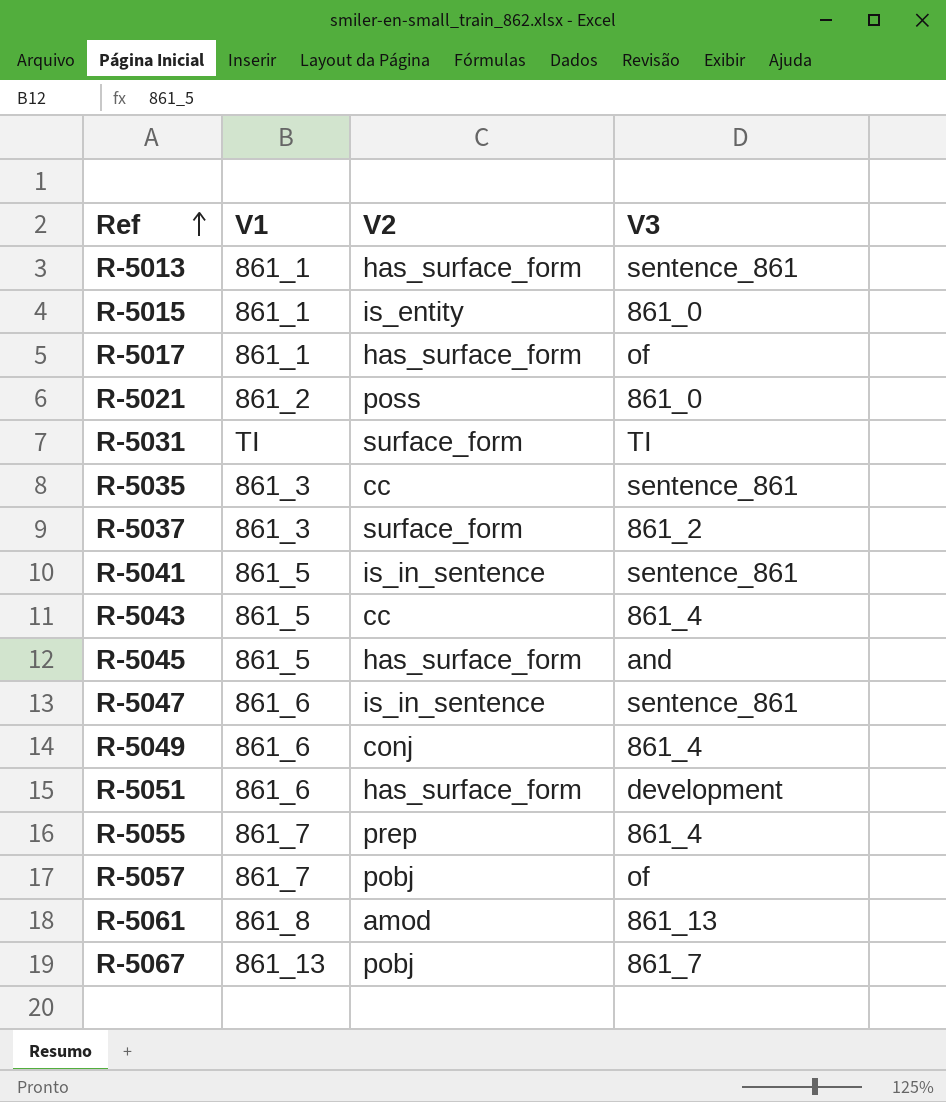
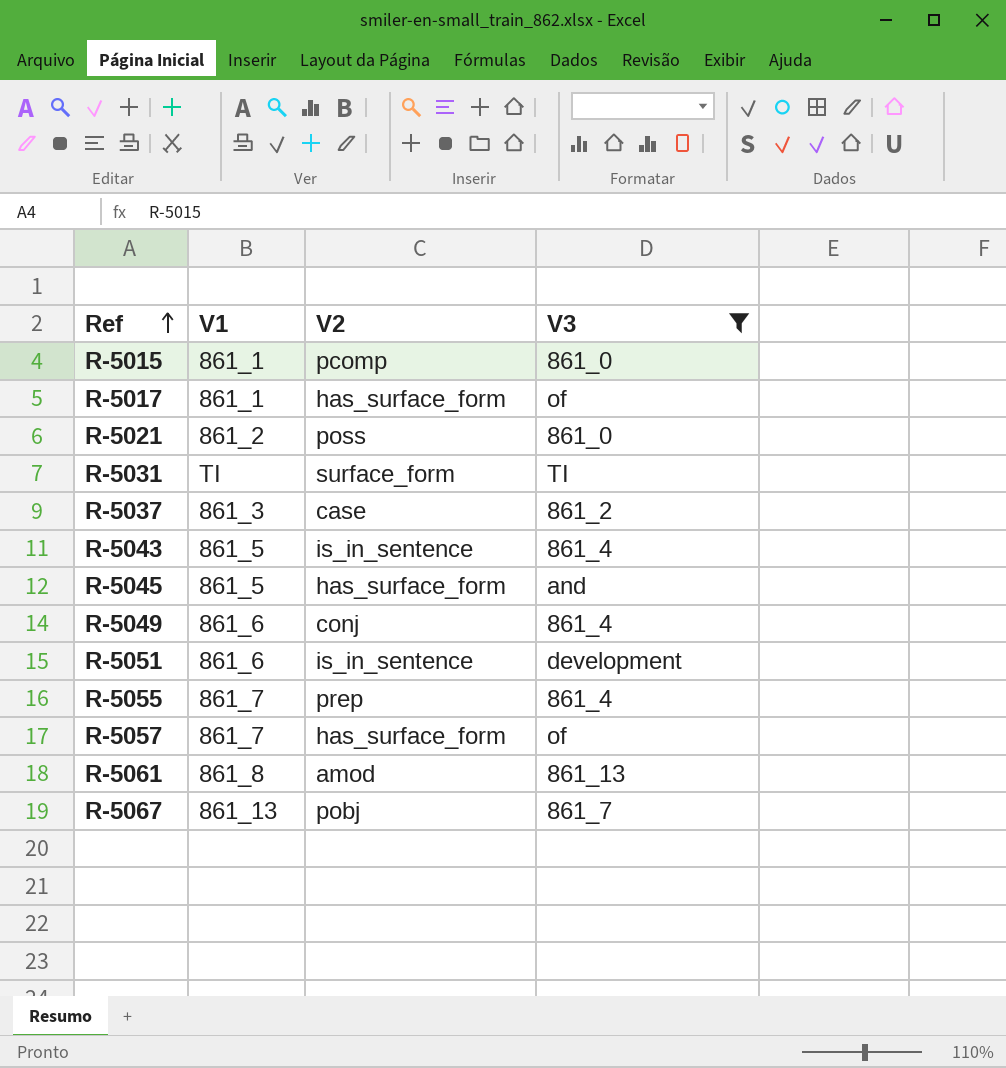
filter: none -> V3 != sentence_861
R-5015 | V2: is_entity -> pcomp
R-5037 | V2: surface_form -> case
R-5043 | V2: cc -> is_in_sentence
R-5051 | V2: has_surface_form -> is_in_sentence
R-5057 | V2: pobj -> has_surface_form

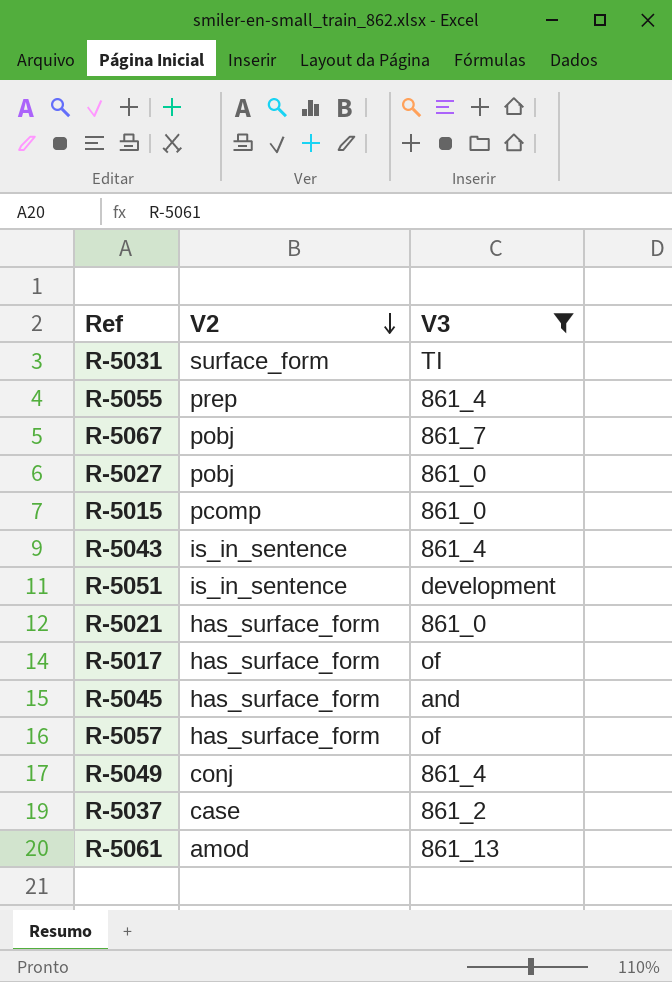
row order: Ref ascending -> V2 descending
column V1 | position: 2 -> none
row R-5027: none -> pobj | 861_0
R-5021 | V2: poss -> has_surface_form

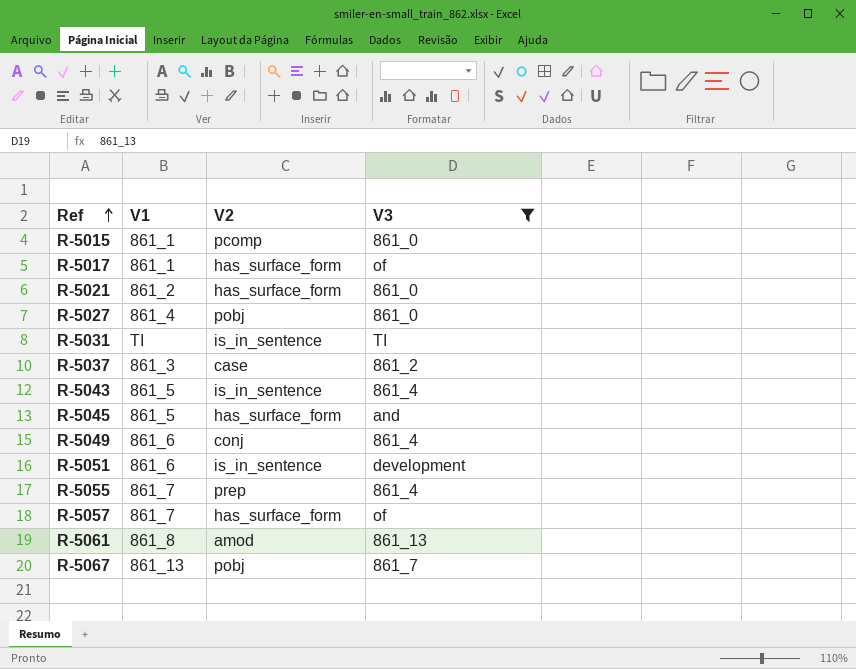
row order: V2 descending -> Ref ascending
column V1 | position: none -> 2
R-5031 | V2: surface_form -> is_in_sentence

